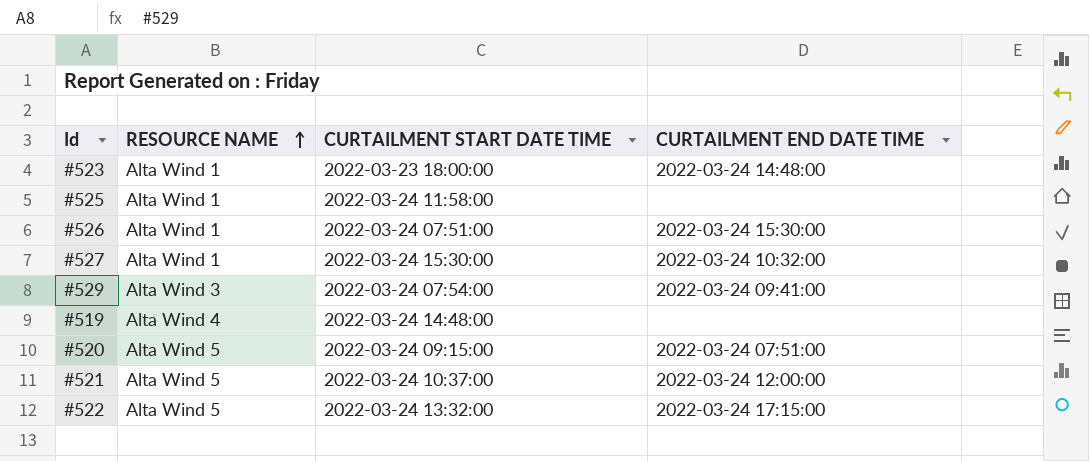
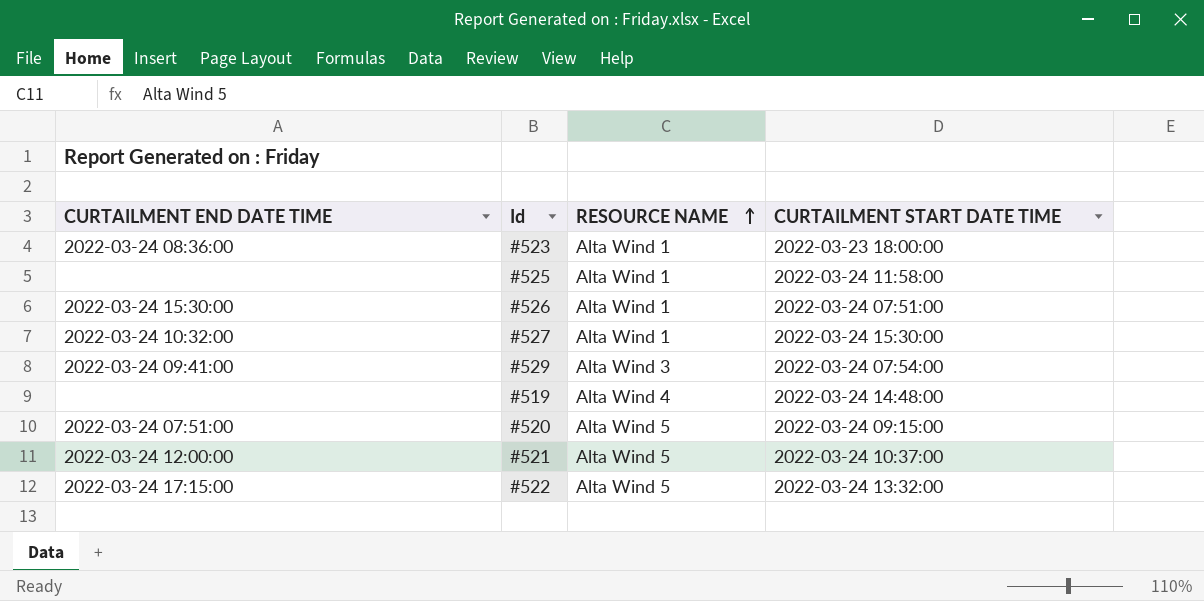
column CURTAILMENT END DATE TIME | position: 4 -> 1
#523 | CURTAILMENT END DATE TIME: 2022-03-24 14:48:00 -> 2022-03-24 08:36:00

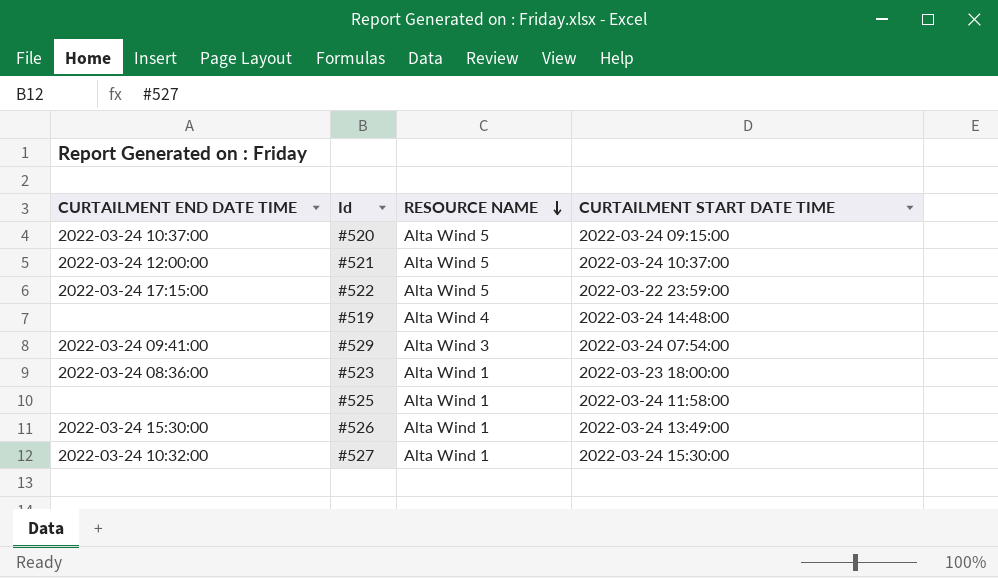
row order: RESOURCE NAME ascending -> RESOURCE NAME descending
#520 | CURTAILMENT END DATE TIME: 2022-03-24 07:51:00 -> 2022-03-24 10:37:00
#522 | CURTAILMENT START DATE TIME: 2022-03-24 13:32:00 -> 2022-03-22 23:59:00
#526 | CURTAILMENT START DATE TIME: 2022-03-24 07:51:00 -> 2022-03-24 13:49:00

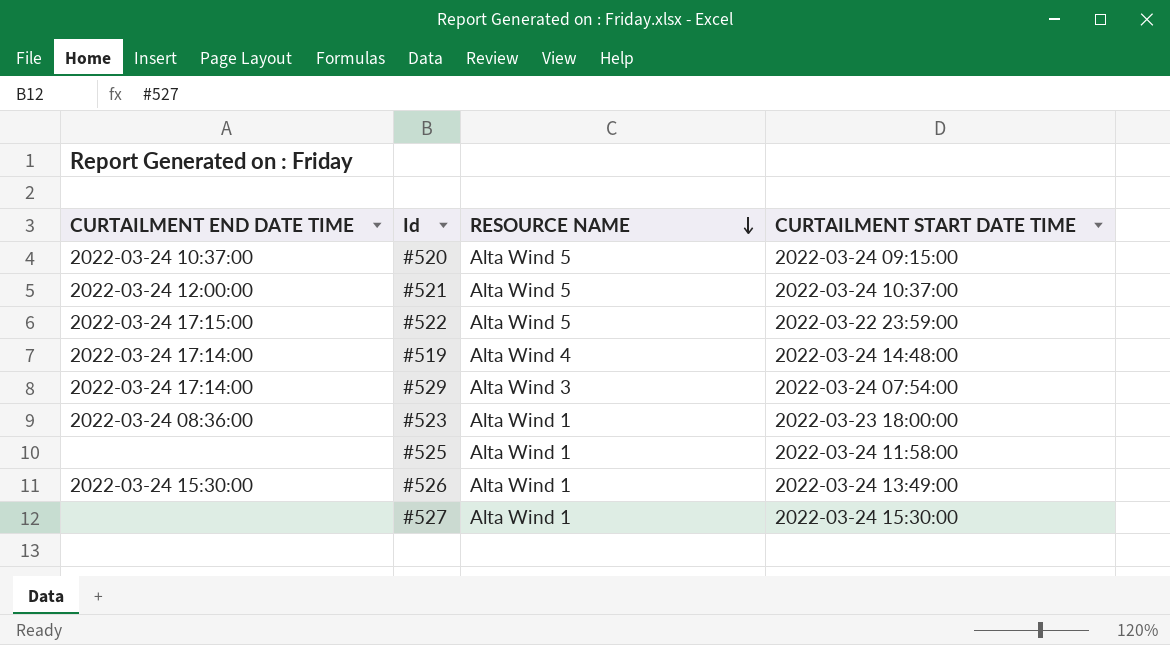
#519 | CURTAILMENT END DATE TIME: none -> 2022-03-24 17:14:00
#529 | CURTAILMENT END DATE TIME: 2022-03-24 09:41:00 -> 2022-03-24 17:14:00
#527 | CURTAILMENT END DATE TIME: 2022-03-24 10:32:00 -> none

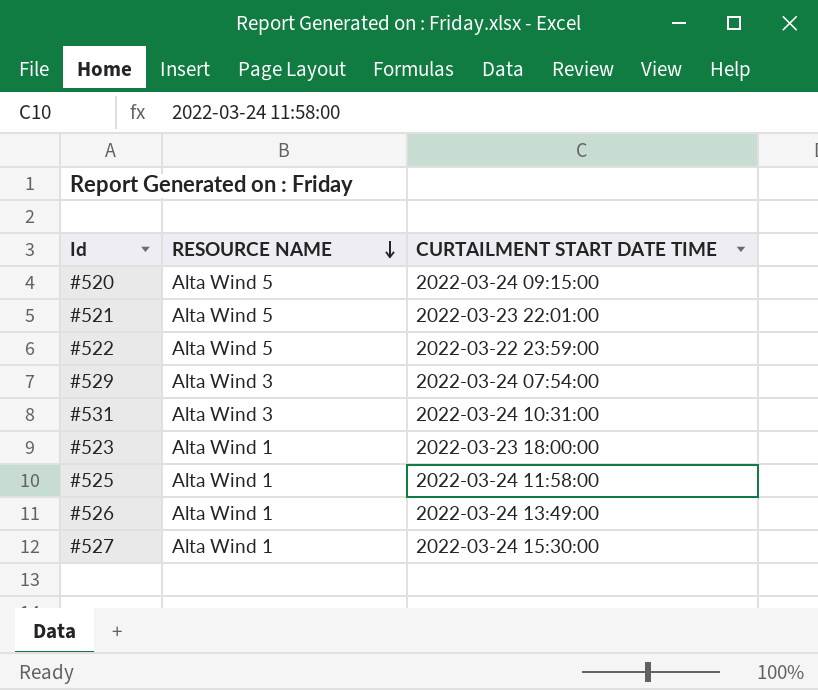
column CURTAILMENT END DATE TIME | position: 1 -> none
row #519: 2022-03-24 17:14:00 | Alta Wind 4 | 2022-03-24 14:48:00 -> none
#521 | CURTAILMENT START DATE TIME: 2022-03-24 10:37:00 -> 2022-03-23 22:01:00
row #531: none -> Alta Wind 3 | 2022-03-24 10:31:00

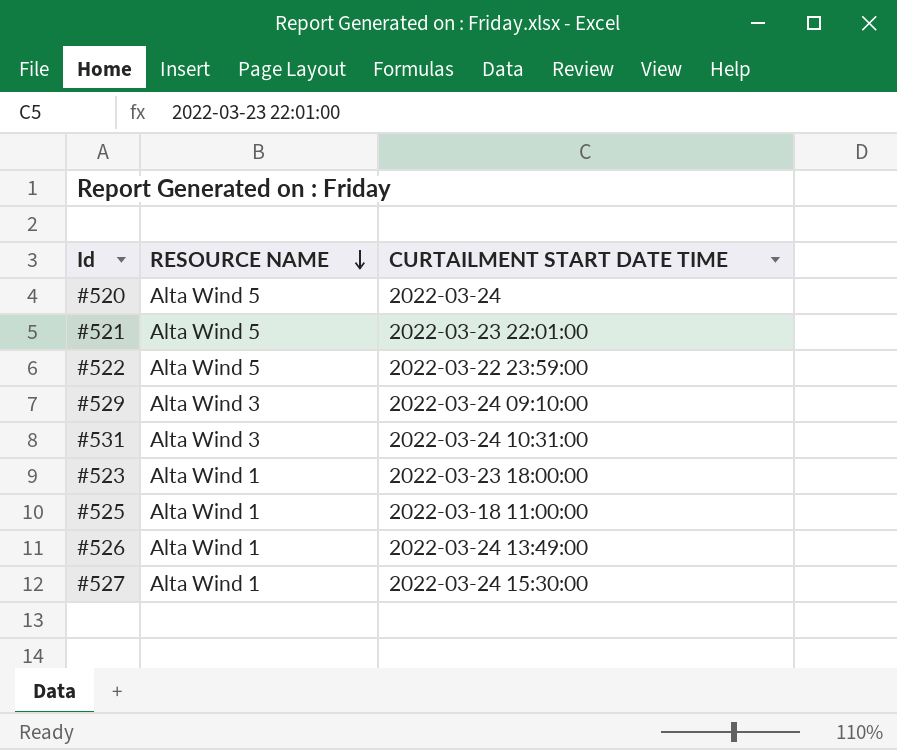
#520 | CURTAILMENT START DATE TIME: 2022-03-24 09:15:00 -> 2022-03-24
#529 | CURTAILMENT START DATE TIME: 2022-03-24 07:54:00 -> 2022-03-24 09:10:00
#525 | CURTAILMENT START DATE TIME: 2022-03-24 11:58:00 -> 2022-03-18 11:00:00

